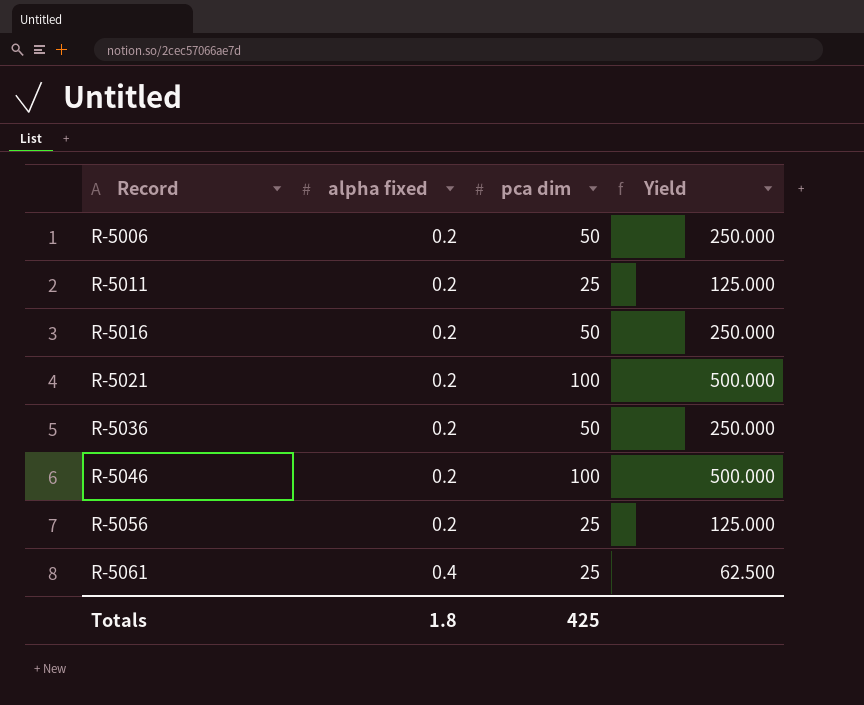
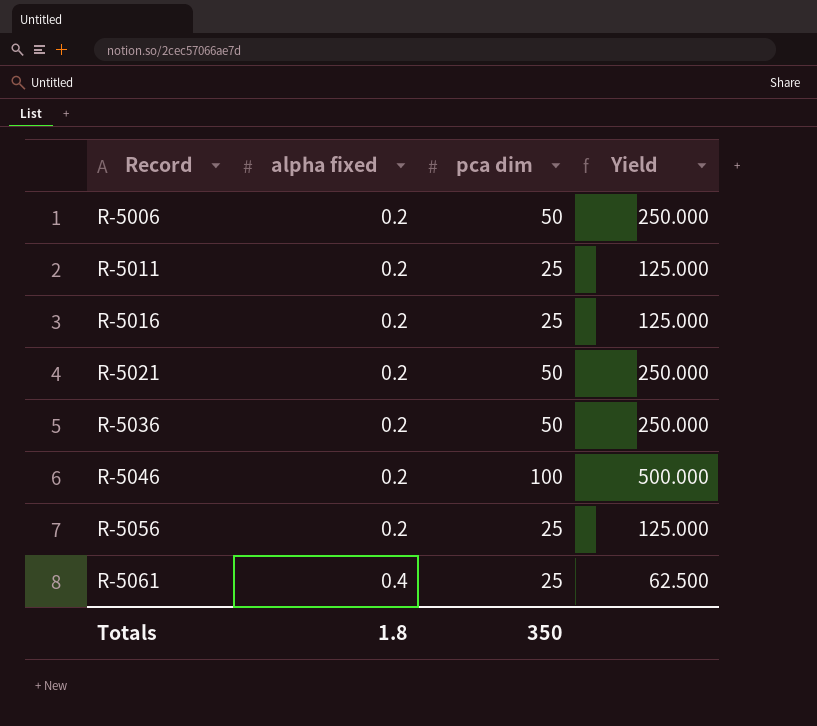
R-5016 | pca dim: 50 -> 25
R-5016 | Yield: 250.000 -> 125.000
R-5021 | pca dim: 100 -> 50
R-5021 | Yield: 500.000 -> 250.000
Totals | pca dim: 425 -> 350

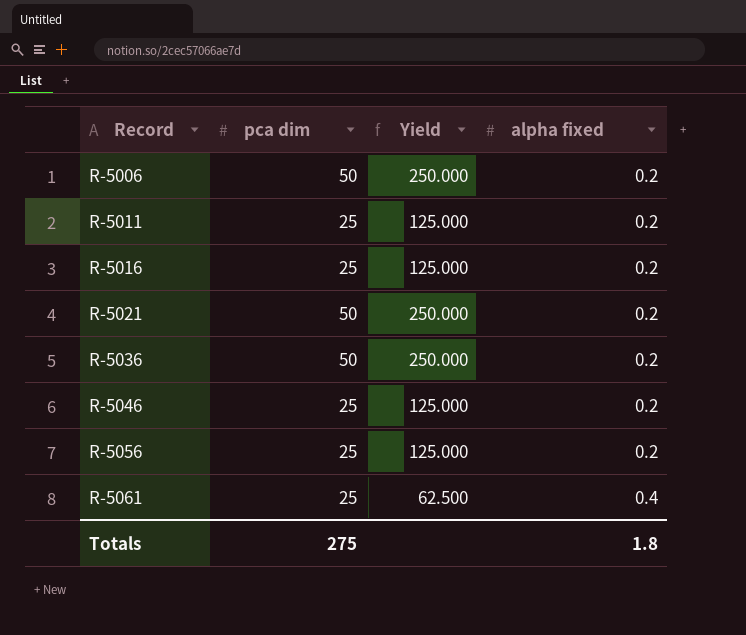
column alpha fixed | position: 2 -> 4
R-5046 | pca dim: 100 -> 25
R-5046 | Yield: 500.000 -> 125.000
Totals | pca dim: 350 -> 275

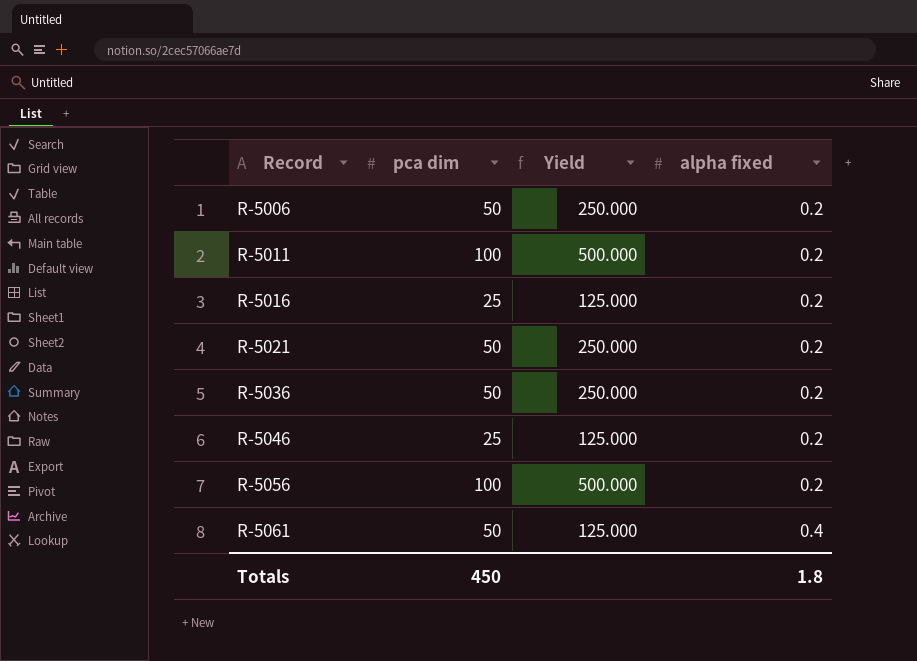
R-5011 | pca dim: 25 -> 100
R-5011 | Yield: 125.000 -> 500.000
R-5056 | pca dim: 25 -> 100
R-5056 | Yield: 125.000 -> 500.000
R-5061 | pca dim: 25 -> 50
R-5061 | Yield: 62.500 -> 125.000
Totals | pca dim: 275 -> 450

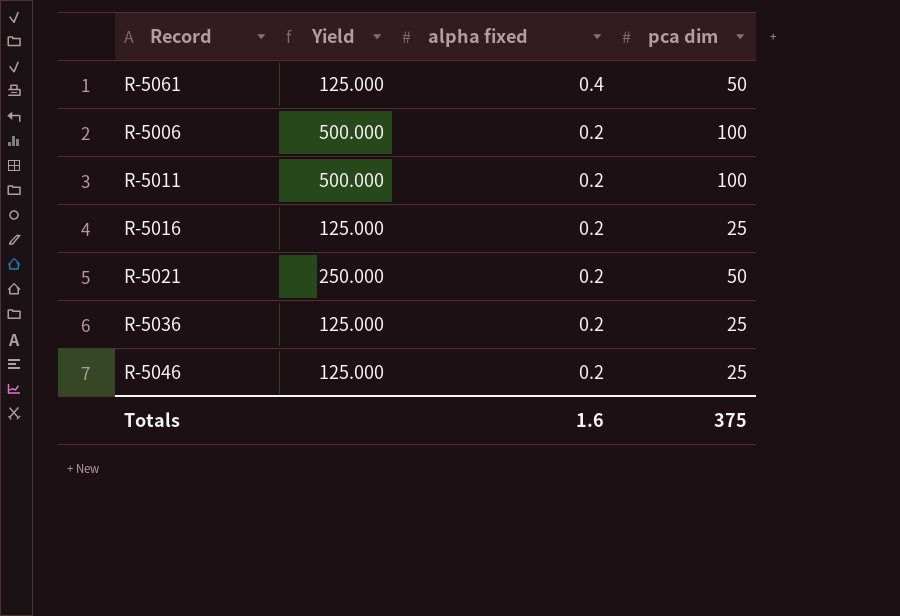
row order: Record ascending -> alpha fixed descending
column pca dim | position: 2 -> 4
row R-5056: 100 | 500.000 | 0.2 -> none
R-5006 | Yield: 250.000 -> 500.000
R-5006 | pca dim: 50 -> 100
R-5036 | Yield: 250.000 -> 125.000
R-5036 | pca dim: 50 -> 25
Totals | alpha fixed: 1.8 -> 1.6
Totals | pca dim: 450 -> 375

